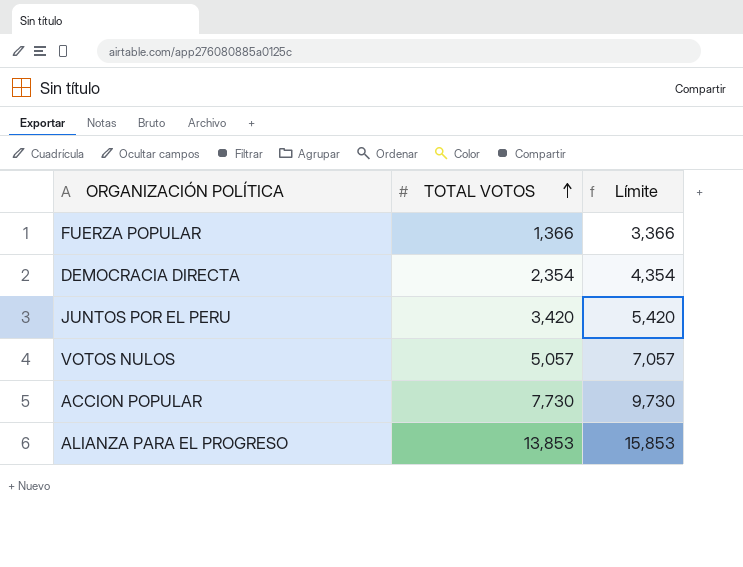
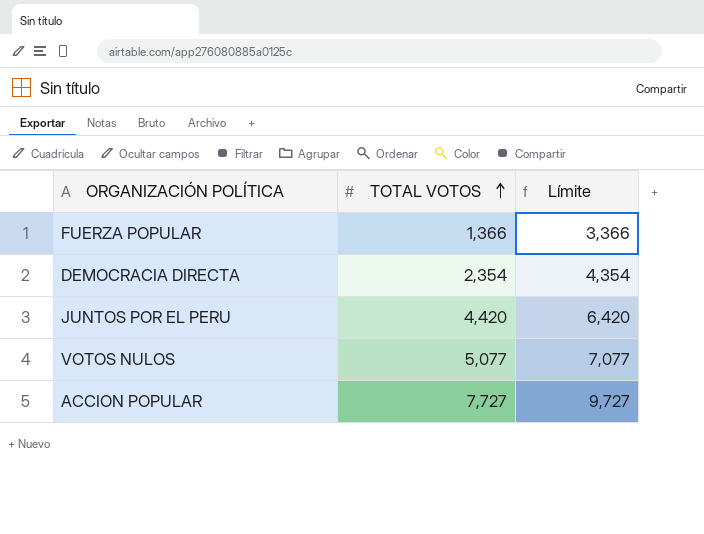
row ALIANZA PARA EL PROGRESO: 13,853 | 15,853 -> none
JUNTOS POR EL PERU | TOTAL VOTOS: 3,420 -> 4,420
JUNTOS POR EL PERU | Límite: 5,420 -> 6,420
VOTOS NULOS | TOTAL VOTOS: 5,057 -> 5,077
VOTOS NULOS | Límite: 7,057 -> 7,077
ACCION POPULAR | TOTAL VOTOS: 7,730 -> 7,727
ACCION POPULAR | Límite: 9,730 -> 9,727

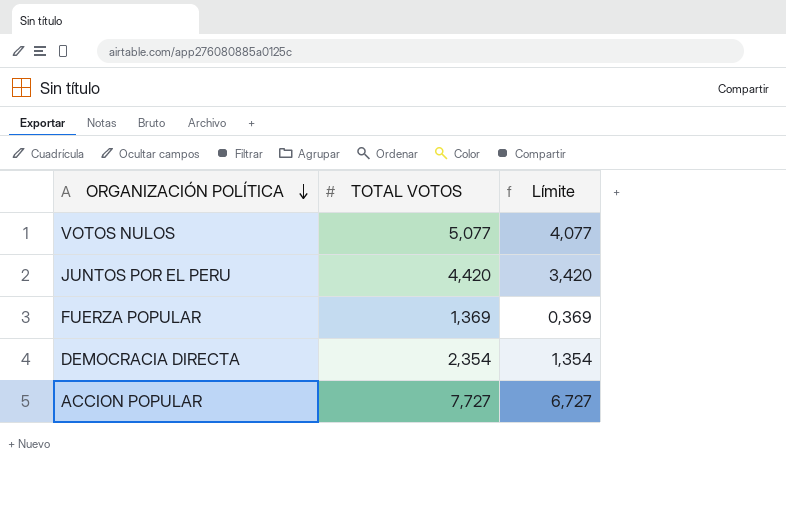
row order: TOTAL VOTOS ascending -> ORGANIZACIÓN POLÍTICA descending
column Límite | formula: [TOTAL VOTOS] + 2 -> [TOTAL VOTOS] - 1
FUERZA POPULAR | TOTAL VOTOS: 1,366 -> 1,369

